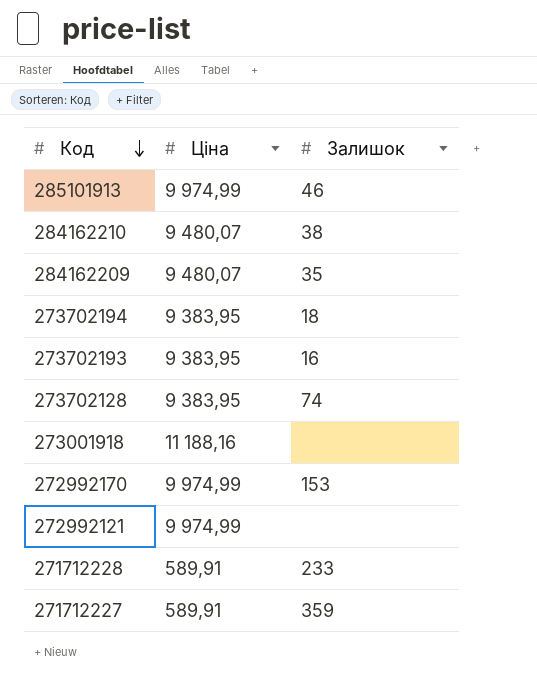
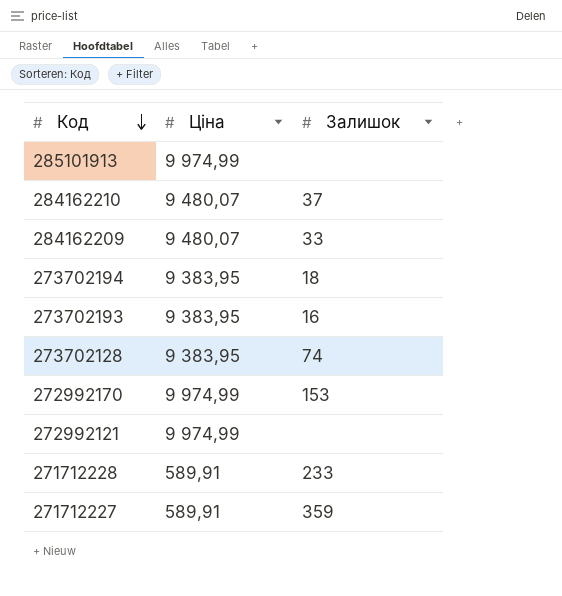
row 273001918: 11 188,16 | none -> none
285101913 | Залишок: 46 -> none
284162210 | Залишок: 38 -> 37
284162209 | Залишок: 35 -> 33

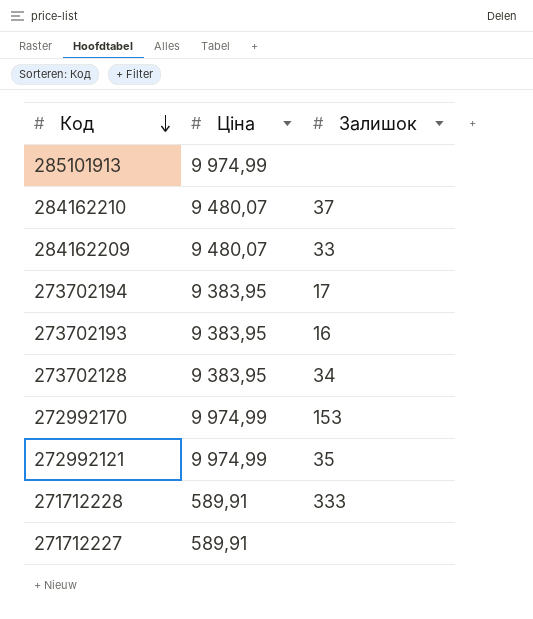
273702194 | Залишок: 18 -> 17
273702128 | Залишок: 74 -> 34
272992121 | Залишок: none -> 35
271712228 | Залишок: 233 -> 333
271712227 | Залишок: 359 -> none

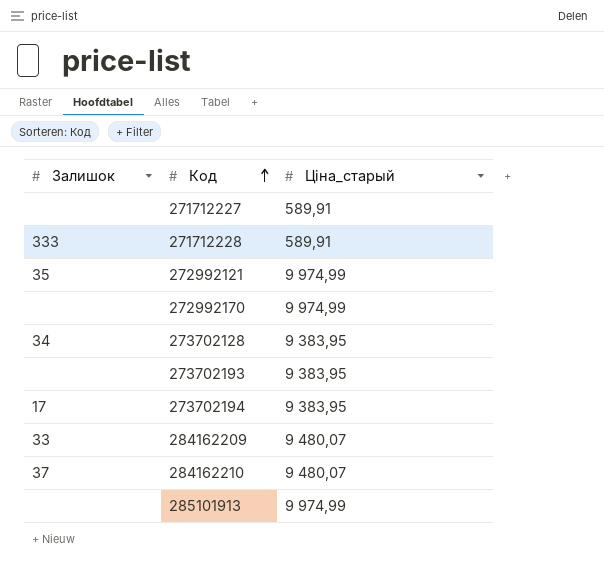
row order: Код descending -> Код ascending
column Залишок | position: 3 -> 1
column name: Ціна -> Ціна_старый
272992170 | Залишок: 153 -> none
273702193 | Залишок: 16 -> none

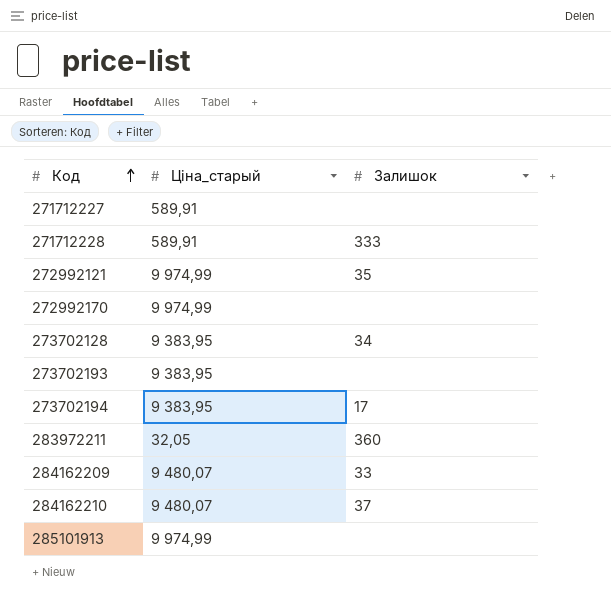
column Залишок | position: 1 -> 3
row 283972211: none -> 32,05 | 360

